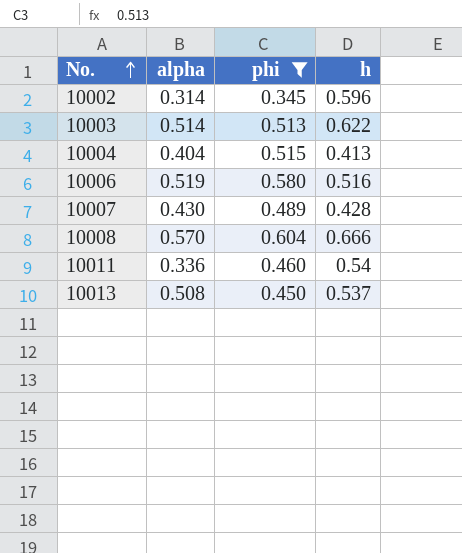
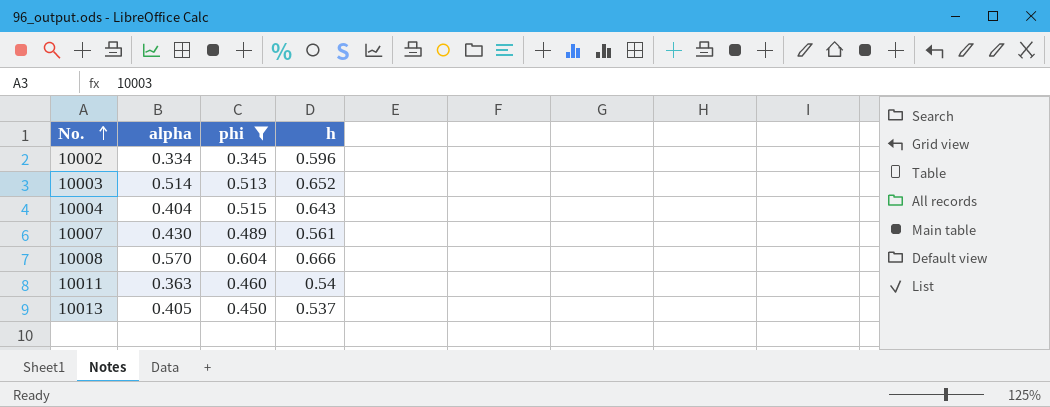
row 10006: 0.519 | 0.580 | 0.516 -> none
10002 | alpha: 0.314 -> 0.334
10003 | h: 0.622 -> 0.652
10004 | h: 0.413 -> 0.643
10007 | h: 0.428 -> 0.561
10011 | alpha: 0.336 -> 0.363
10013 | alpha: 0.508 -> 0.405

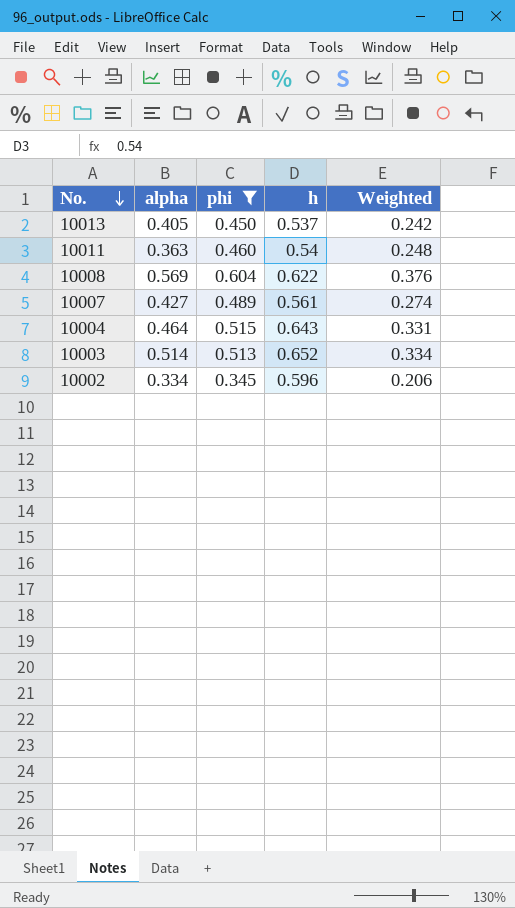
row order: No. ascending -> No. descending
column Weighted | formula: none -> [phi] * [h]
10008 | alpha: 0.570 -> 0.569
10008 | h: 0.666 -> 0.622
10007 | alpha: 0.430 -> 0.427
10004 | alpha: 0.404 -> 0.464

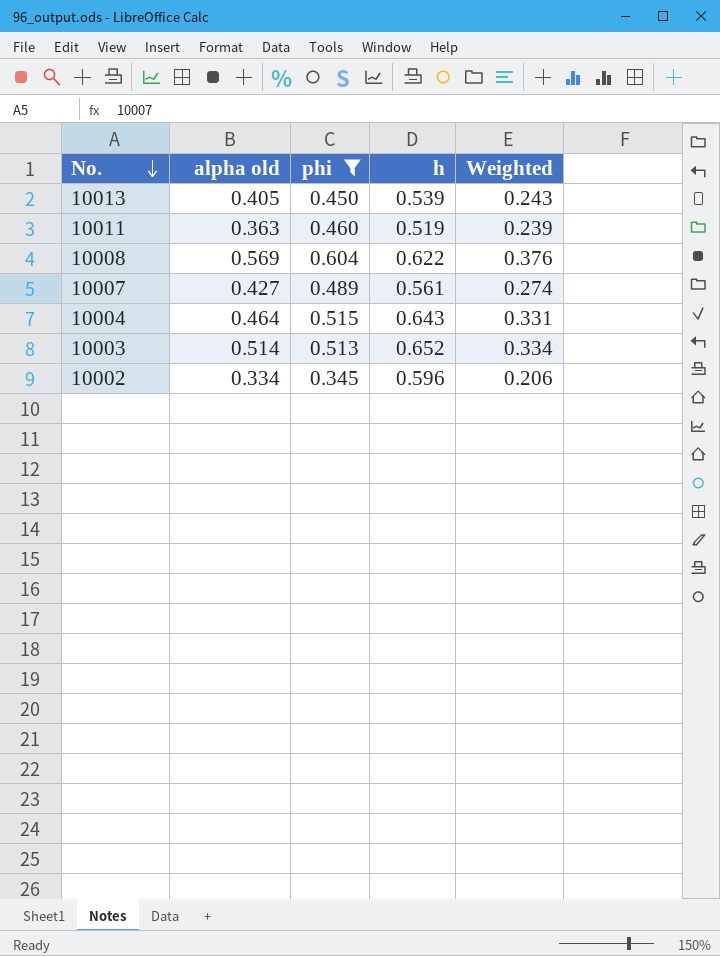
column name: alpha -> alpha old
10013 | h: 0.537 -> 0.539
10013 | Weighted: 0.242 -> 0.243
10011 | h: 0.54 -> 0.519
10011 | Weighted: 0.248 -> 0.239

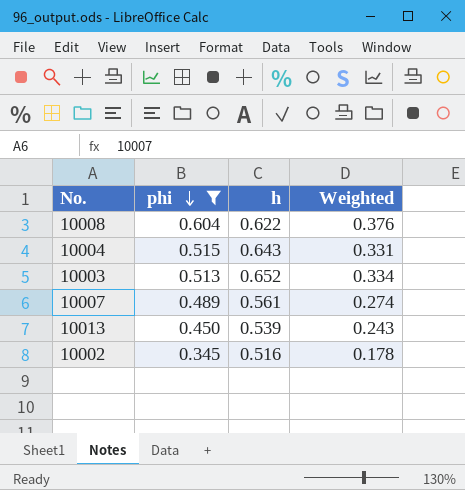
row order: No. descending -> phi descending
column alpha old | position: 2 -> none
row 10011: 0.363 | 0.460 | 0.519 | 0.239 -> none
10002 | h: 0.596 -> 0.516
10002 | Weighted: 0.206 -> 0.178

